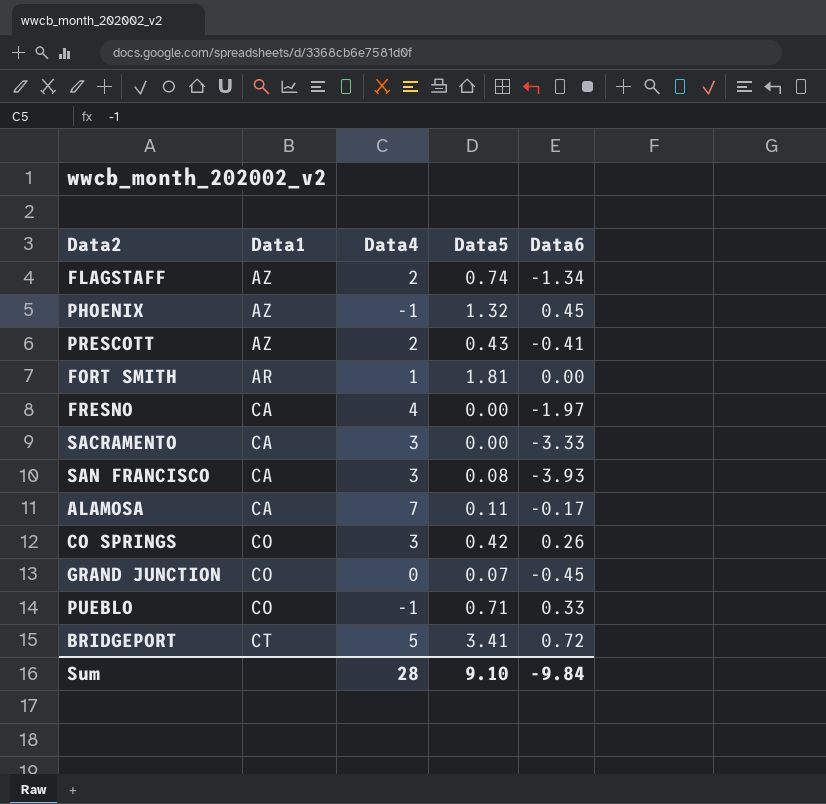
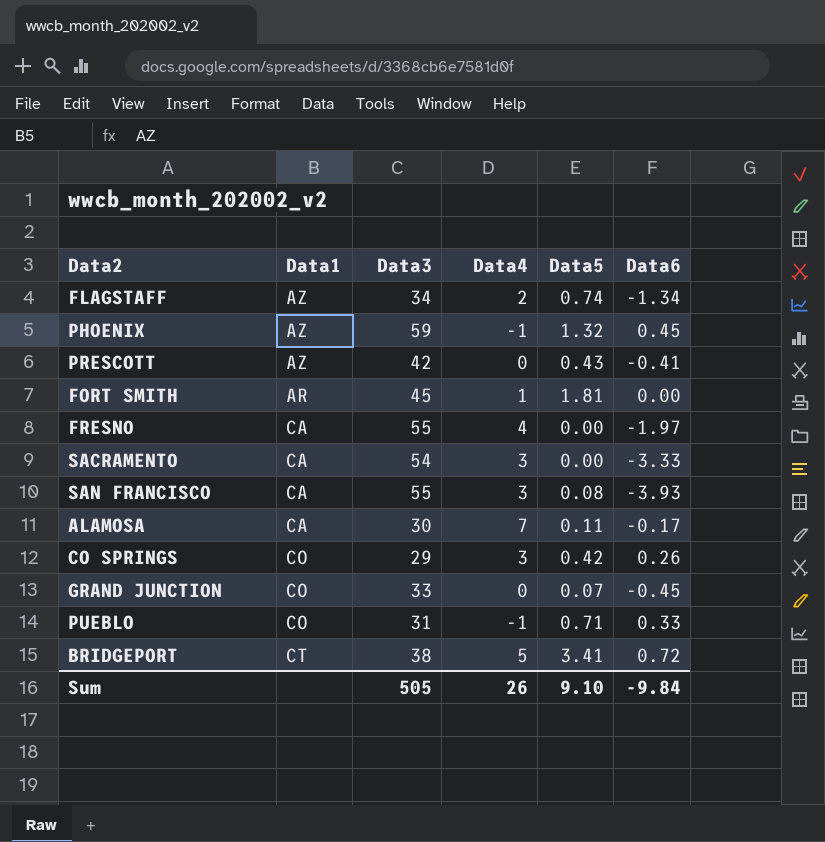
column Data3 | position: none -> 3
PRESCOTT | Data4: 2 -> 0
Sum | Data4: 28 -> 26

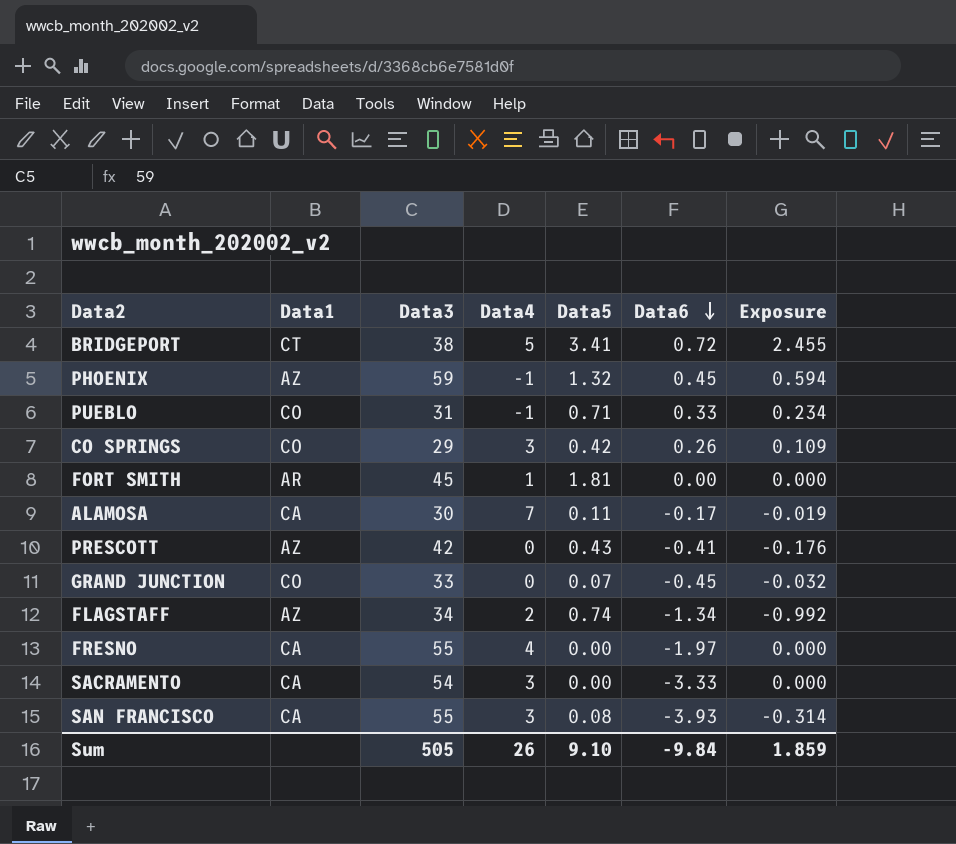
row order: none -> Data6 descending
column Exposure | formula: none -> [Data5] * [Data6]

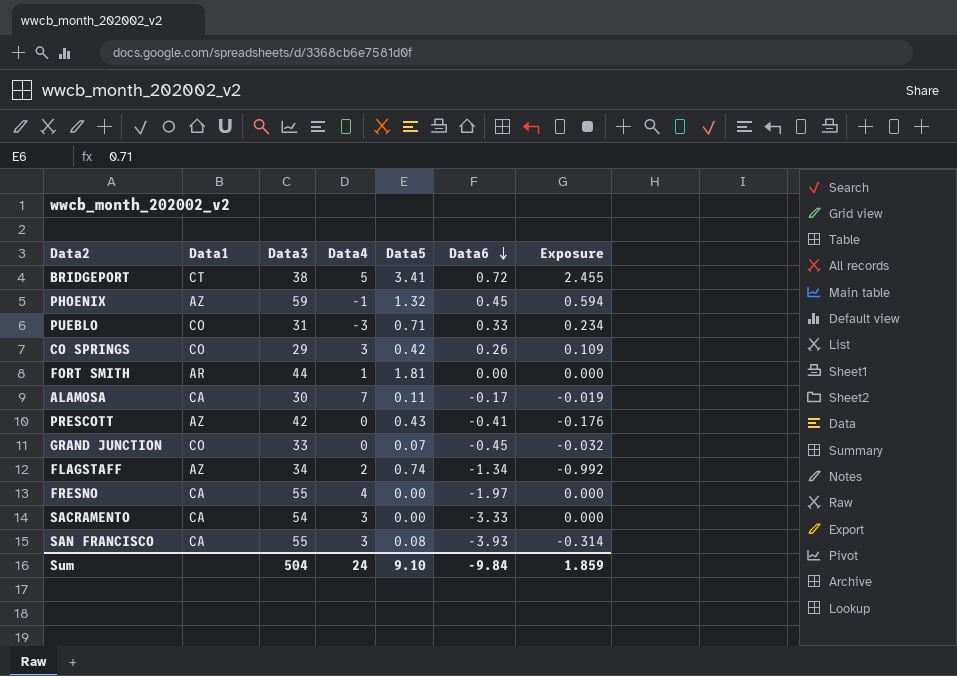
PUEBLO | Data4: -1 -> -3
FORT SMITH | Data3: 45 -> 44
Sum | Data3: 505 -> 504
Sum | Data4: 26 -> 24

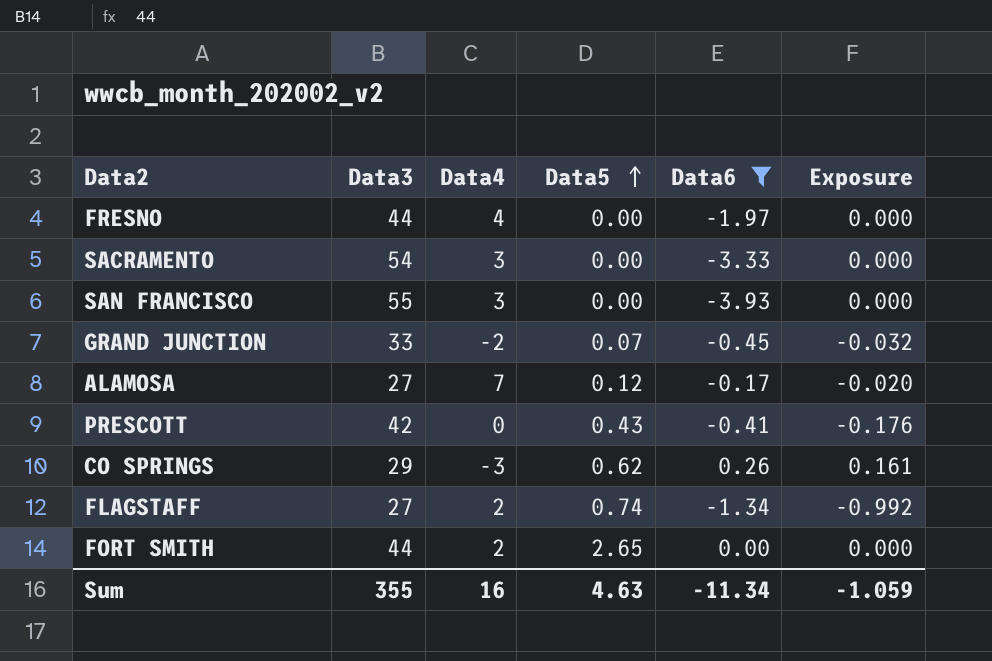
filter: none -> Data6 <= 0.26
row order: Data6 descending -> Data5 ascending
column Data1 | position: 2 -> none
FRESNO | Data3: 55 -> 44
SAN FRANCISCO | Data5: 0.08 -> 0.00
SAN FRANCISCO | Exposure: -0.314 -> 0.000
GRAND JUNCTION | Data4: 0 -> -2
ALAMOSA | Data3: 30 -> 27
ALAMOSA | Data5: 0.11 -> 0.12
ALAMOSA | Exposure: -0.019 -> -0.020
CO SPRINGS | Data4: 3 -> -3
CO SPRINGS | Data5: 0.42 -> 0.62
CO SPRINGS | Exposure: 0.109 -> 0.161
FLAGSTAFF | Data3: 34 -> 27
FORT SMITH | Data4: 1 -> 2
FORT SMITH | Data5: 1.81 -> 2.65
Sum | Data3: 504 -> 355
Sum | Data4: 24 -> 16
Sum | Data5: 9.10 -> 4.63
Sum | Data6: -9.84 -> -11.34
Sum | Exposure: 1.859 -> -1.059

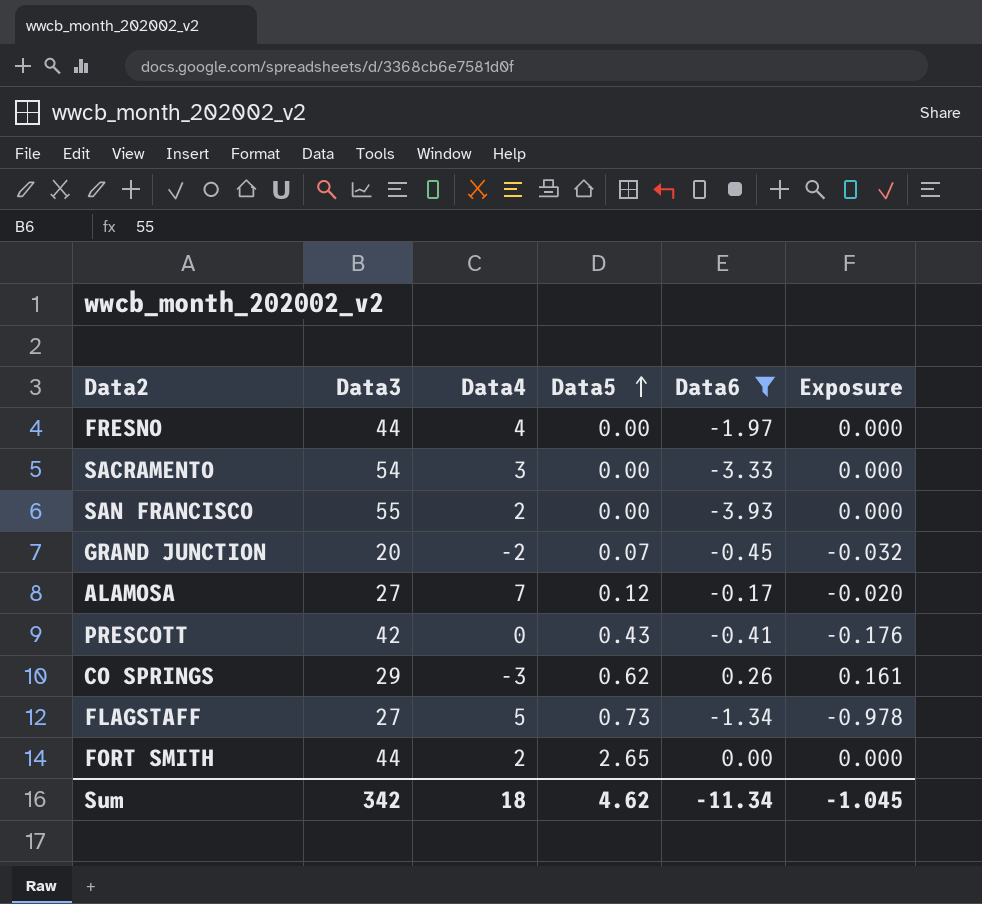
SAN FRANCISCO | Data4: 3 -> 2
GRAND JUNCTION | Data3: 33 -> 20
FLAGSTAFF | Data4: 2 -> 5
FLAGSTAFF | Data5: 0.74 -> 0.73
FLAGSTAFF | Exposure: -0.992 -> -0.978
Sum | Data3: 355 -> 342
Sum | Data4: 16 -> 18
Sum | Data5: 4.63 -> 4.62
Sum | Exposure: -1.059 -> -1.045

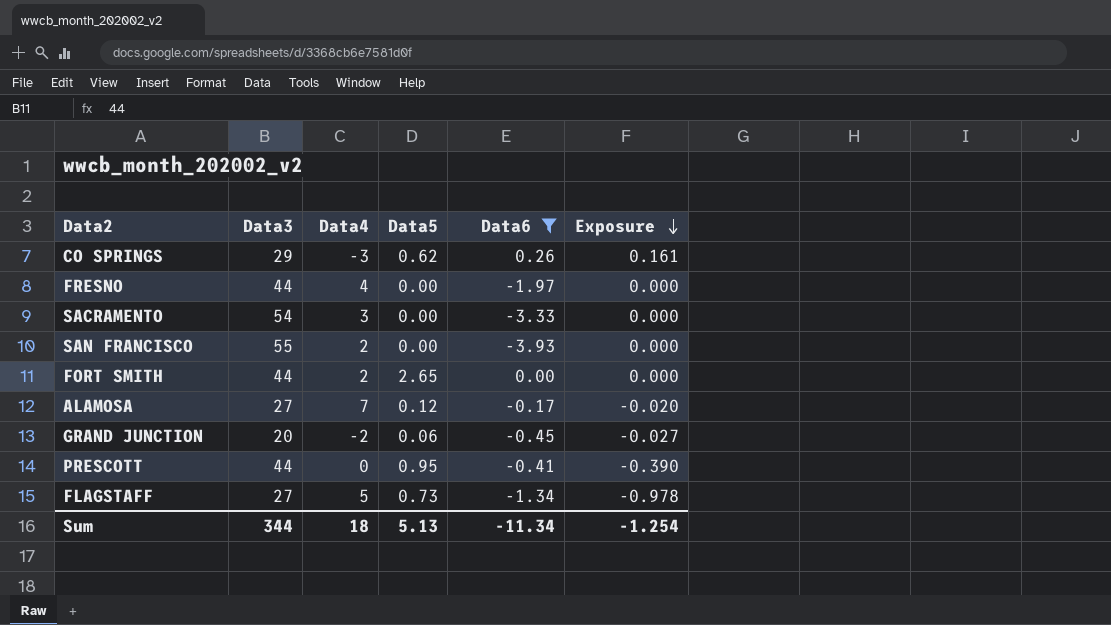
row order: Data5 ascending -> Exposure descending
GRAND JUNCTION | Data5: 0.07 -> 0.06
GRAND JUNCTION | Exposure: -0.032 -> -0.027
PRESCOTT | Data3: 42 -> 44
PRESCOTT | Data5: 0.43 -> 0.95
PRESCOTT | Exposure: -0.176 -> -0.390
Sum | Data3: 342 -> 344
Sum | Data5: 4.62 -> 5.13
Sum | Exposure: -1.045 -> -1.254

